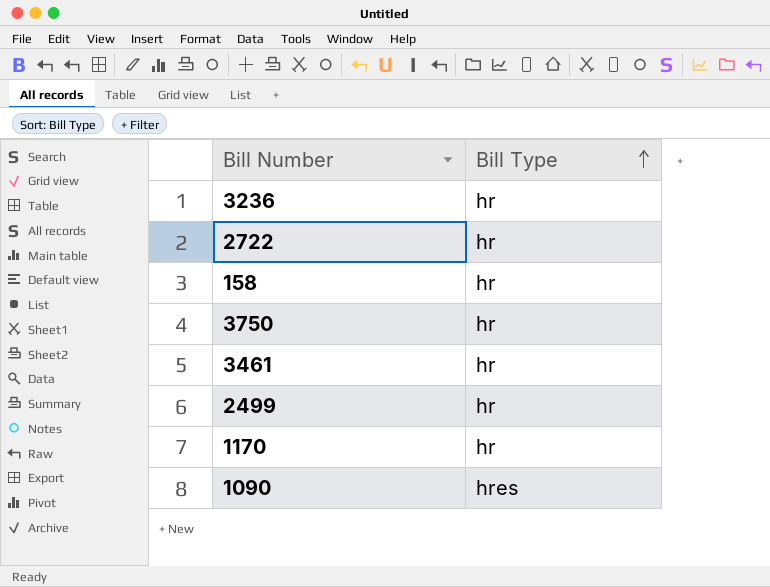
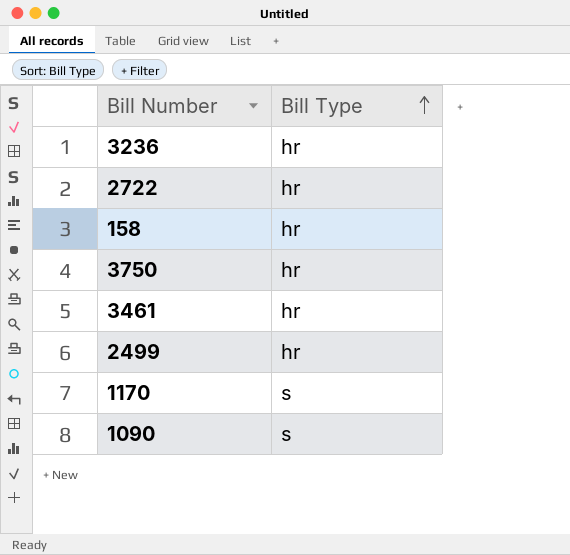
1170 | Bill Type: hr -> s
1090 | Bill Type: hres -> s

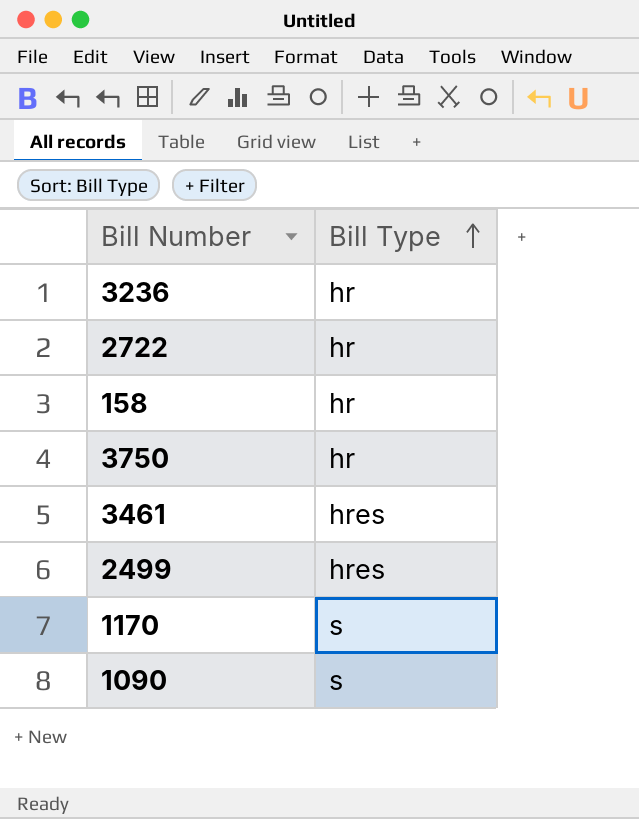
3461 | Bill Type: hr -> hres
2499 | Bill Type: hr -> hres

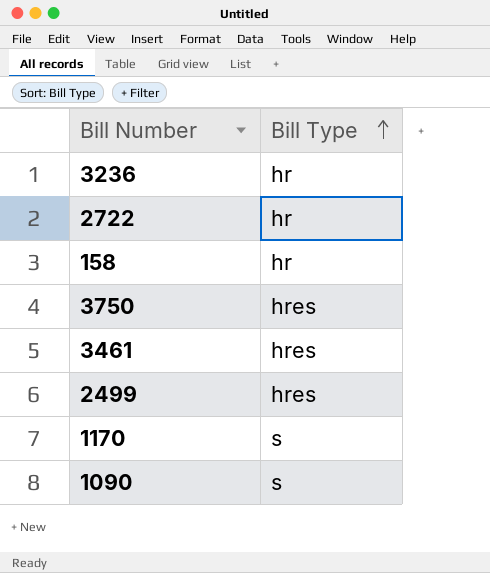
3750 | Bill Type: hr -> hres

